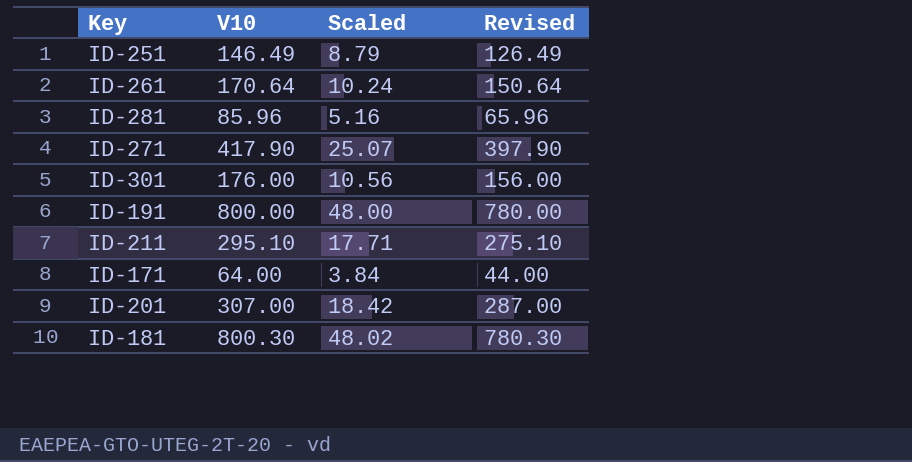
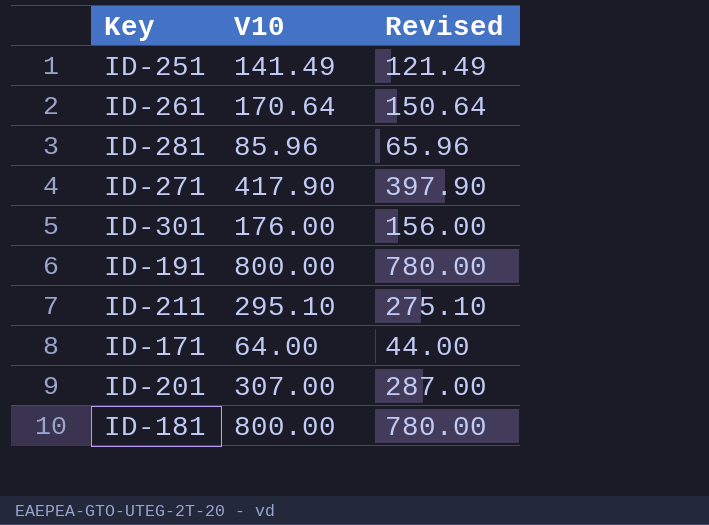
column Scaled | formula: [V10] * 0.06 -> none
ID-251 | V10: 146.49 -> 141.49
ID-251 | Revised: 126.49 -> 121.49
ID-181 | V10: 800.30 -> 800.00
ID-181 | Revised: 780.30 -> 780.00

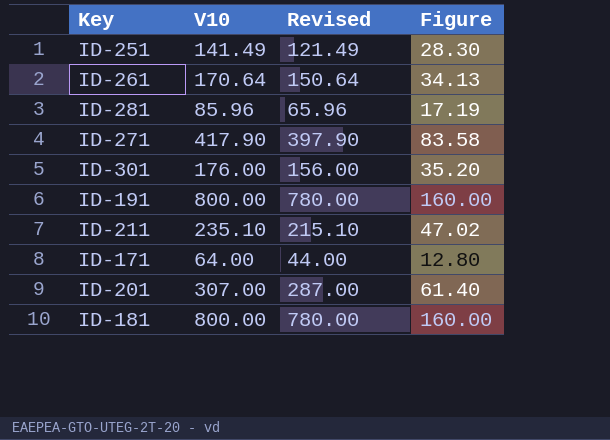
column Figure | formula: none -> [V10] * 0.2
ID-211 | V10: 295.10 -> 235.10
ID-211 | Revised: 275.10 -> 215.10

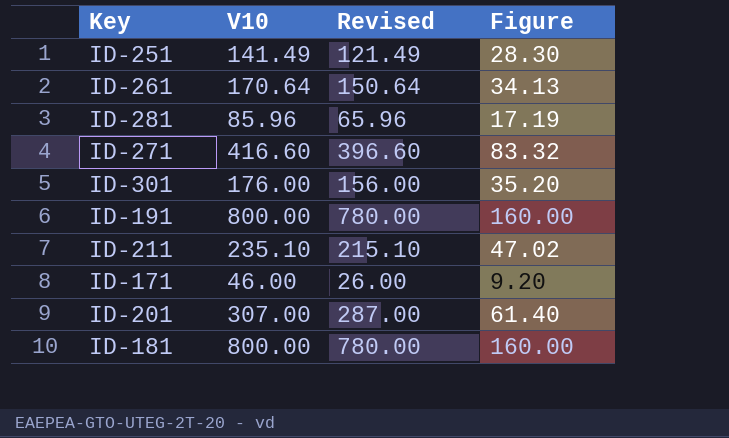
ID-271 | V10: 417.90 -> 416.60
ID-271 | Revised: 397.90 -> 396.60
ID-271 | Figure: 83.58 -> 83.32
ID-171 | V10: 64.00 -> 46.00
ID-171 | Revised: 44.00 -> 26.00
ID-171 | Figure: 12.80 -> 9.20

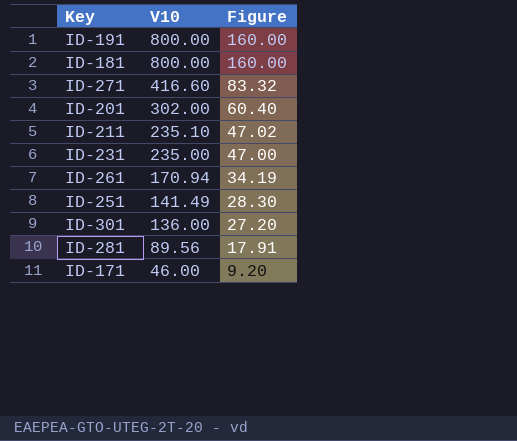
row order: none -> V10 descending
column Revised | formula: [V10] - 20 -> none
ID-201 | V10: 307.00 -> 302.00
ID-201 | Figure: 61.40 -> 60.40
row ID-231: none -> 235.00 | 47.00
ID-261 | V10: 170.64 -> 170.94
ID-261 | Figure: 34.13 -> 34.19
ID-301 | V10: 176.00 -> 136.00
ID-301 | Figure: 35.20 -> 27.20
ID-281 | V10: 85.96 -> 89.56
ID-281 | Figure: 17.19 -> 17.91

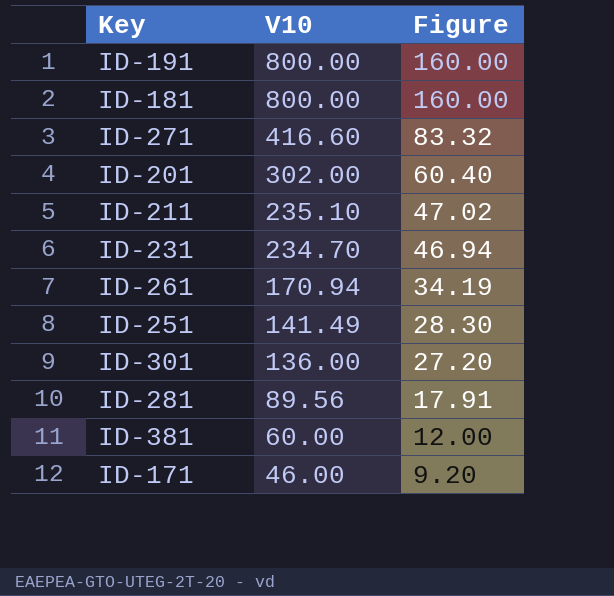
ID-231 | V10: 235.00 -> 234.70
ID-231 | Figure: 47.00 -> 46.94
row ID-381: none -> 60.00 | 12.00

